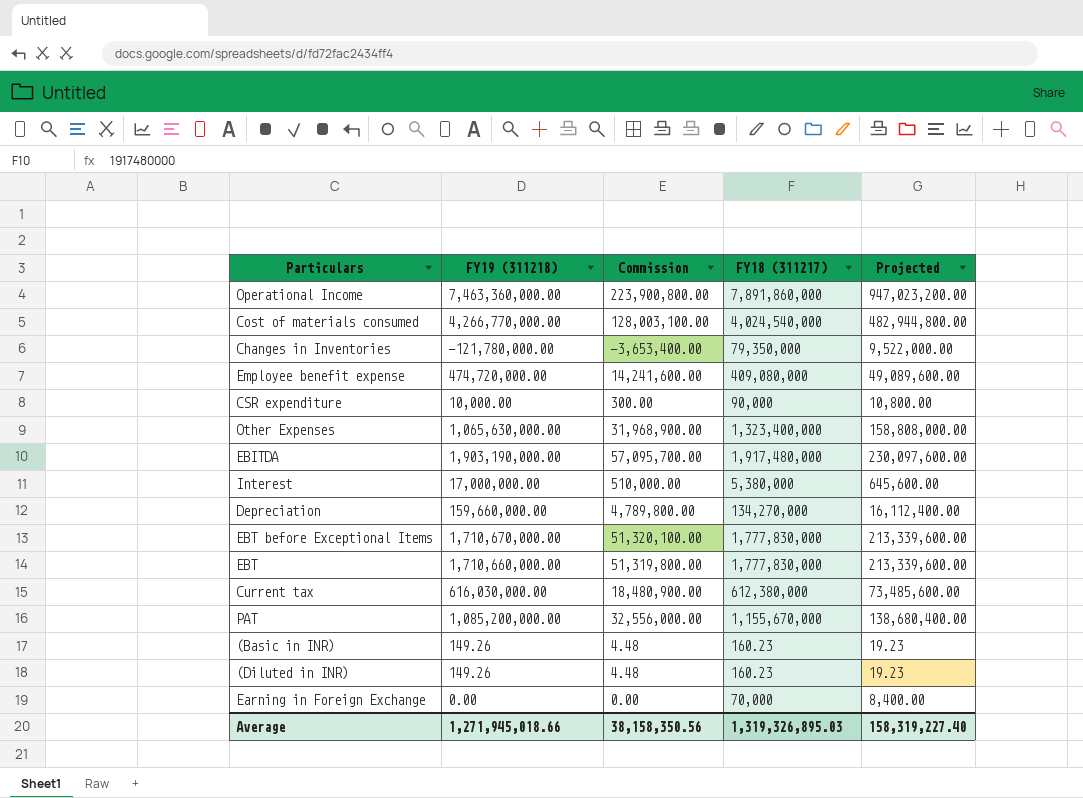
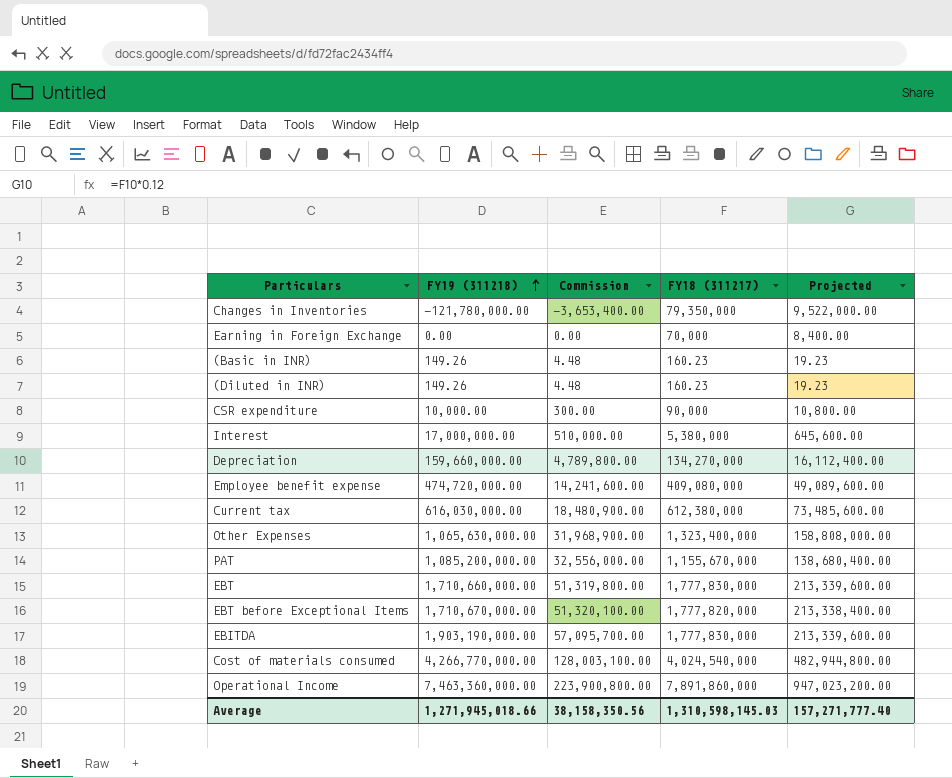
row order: none -> FY19 (311218) ascending
EBT before Exceptional Items | FY18 (311217): 1,777,830,000 -> 1,777,820,000
EBT before Exceptional Items | Projected: 213,339,600.00 -> 213,338,400.00
EBITDA | FY18 (311217): 1,917,480,000 -> 1,777,830,000
EBITDA | Projected: 230,097,600.00 -> 213,339,600.00
Average | FY18 (311217): 1,319,326,895.03 -> 1,310,598,145.03
Average | Projected: 158,319,227.40 -> 157,271,777.40

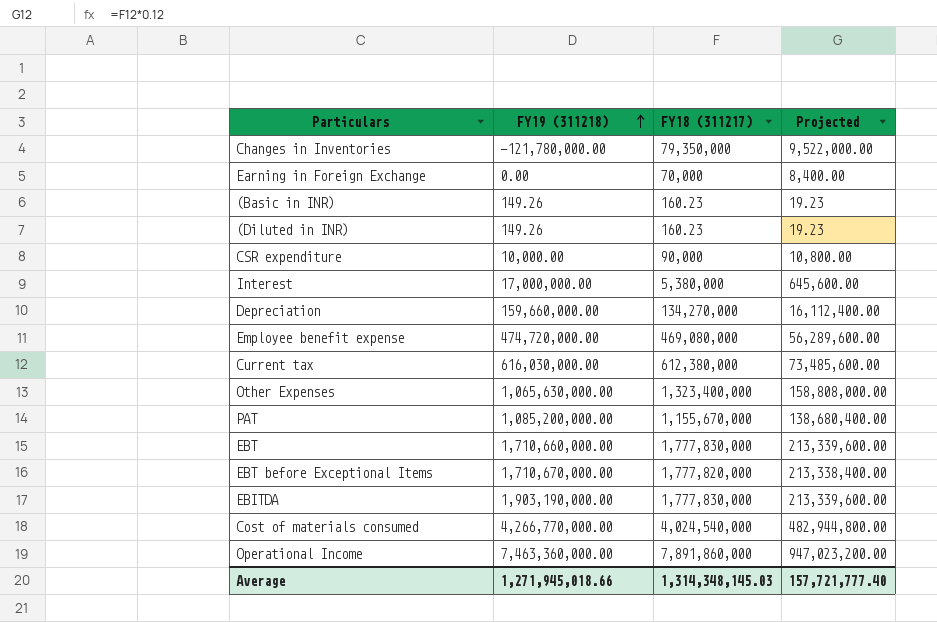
column Commission | formula: [FY19 (311218)] * 0.03 -> none
Employee benefit expense | FY18 (311217): 409,080,000 -> 469,080,000
Employee benefit expense | Projected: 49,089,600.00 -> 56,289,600.00
Average | FY18 (311217): 1,310,598,145.03 -> 1,314,348,145.03
Average | Projected: 157,271,777.40 -> 157,721,777.40

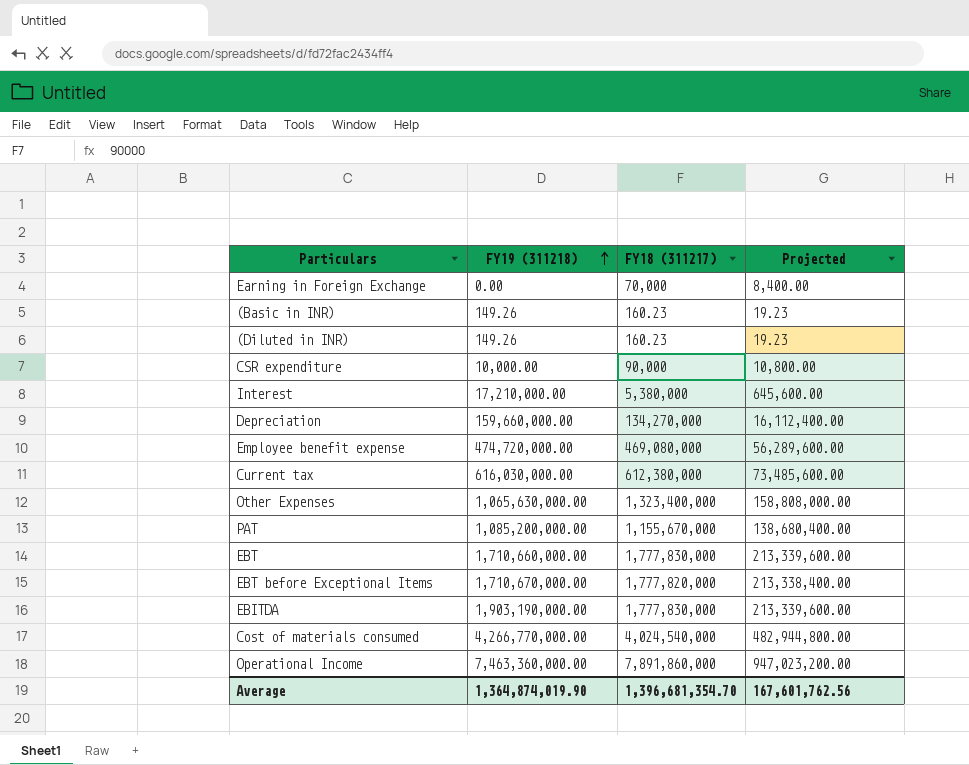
row Changes in Inventories: -121,780,000.00 | 79,350,000 | 9,522,000.00 -> none
Interest | FY19 (311218): 17,000,000.00 -> 17,210,000.00
Average | FY19 (311218): 1,271,945,018.66 -> 1,364,874,019.90
Average | FY18 (311217): 1,314,348,145.03 -> 1,396,681,354.70
Average | Projected: 157,721,777.40 -> 167,601,762.56

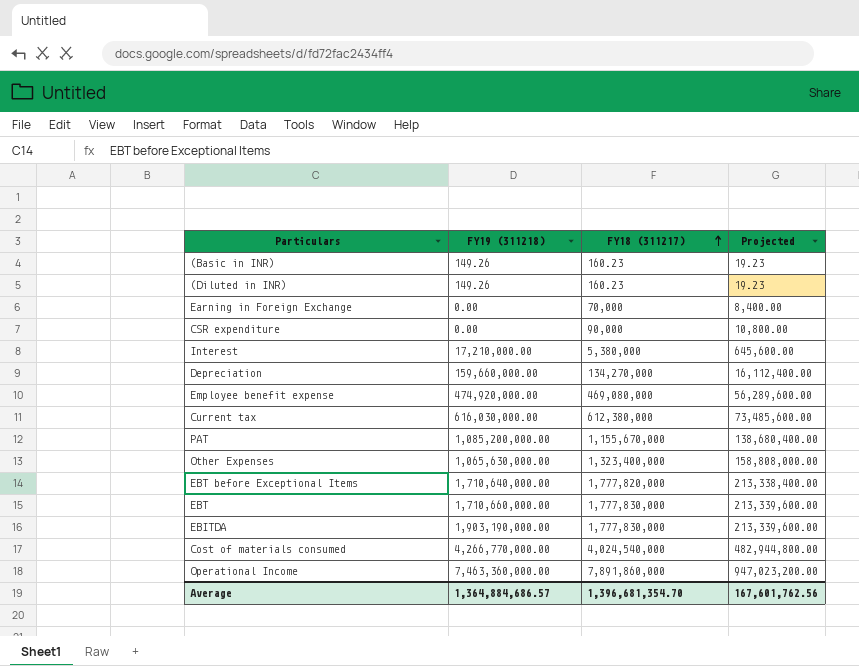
row order: FY19 (311218) ascending -> FY18 (311217) ascending
CSR expenditure | FY19 (311218): 10,000.00 -> 0.00
Employee benefit expense | FY19 (311218): 474,720,000.00 -> 474,920,000.00
EBT before Exceptional Items | FY19 (311218): 1,710,670,000.00 -> 1,710,640,000.00
Average | FY19 (311218): 1,364,874,019.90 -> 1,364,884,686.57

